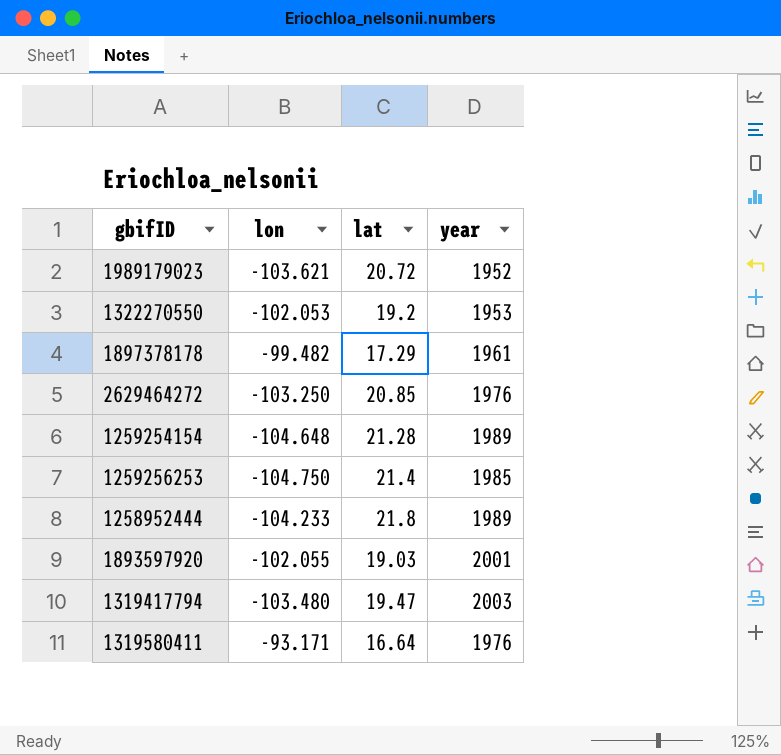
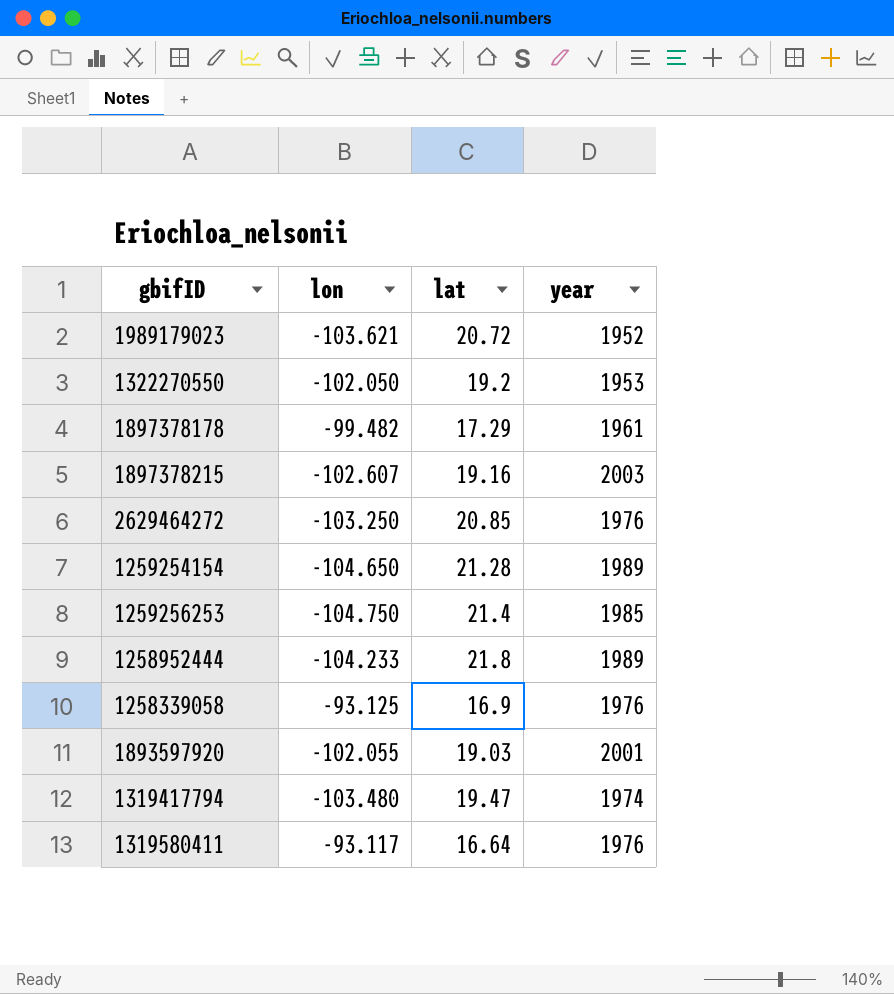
1322270550 | lon: -102.053 -> -102.050
row 1897378215: none -> -102.607 | 19.16 | 2003
1259254154 | lon: -104.648 -> -104.650
row 1258339058: none -> -93.125 | 16.9 | 1976
1319417794 | year: 2003 -> 1974
1319580411 | lon: -93.171 -> -93.117

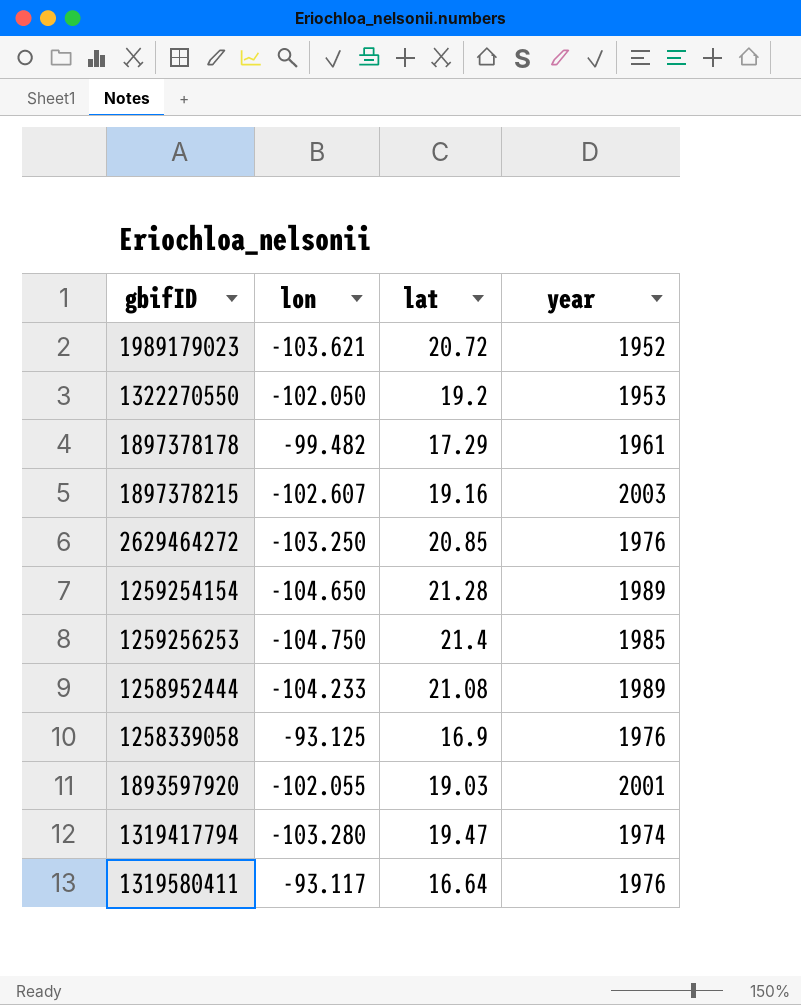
1258952444 | lat: 21.8 -> 21.08
1319417794 | lon: -103.480 -> -103.280

